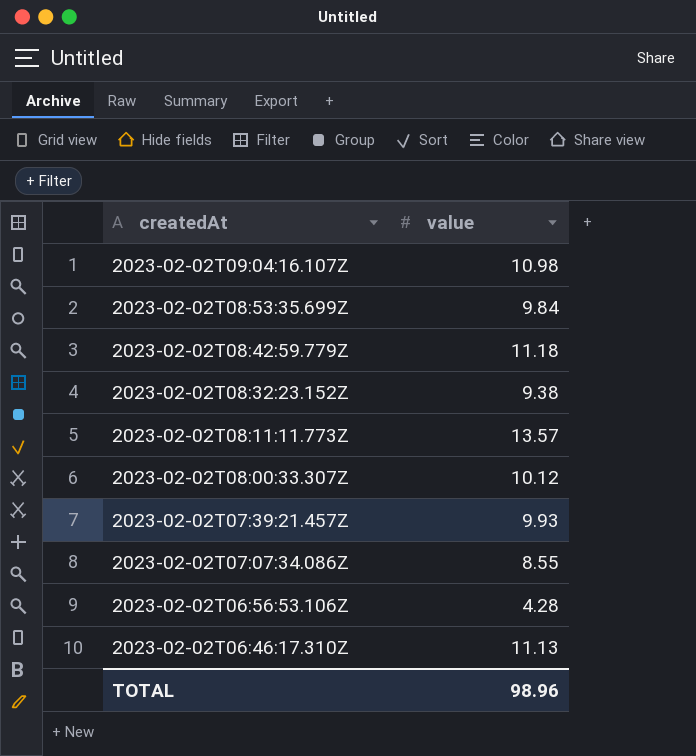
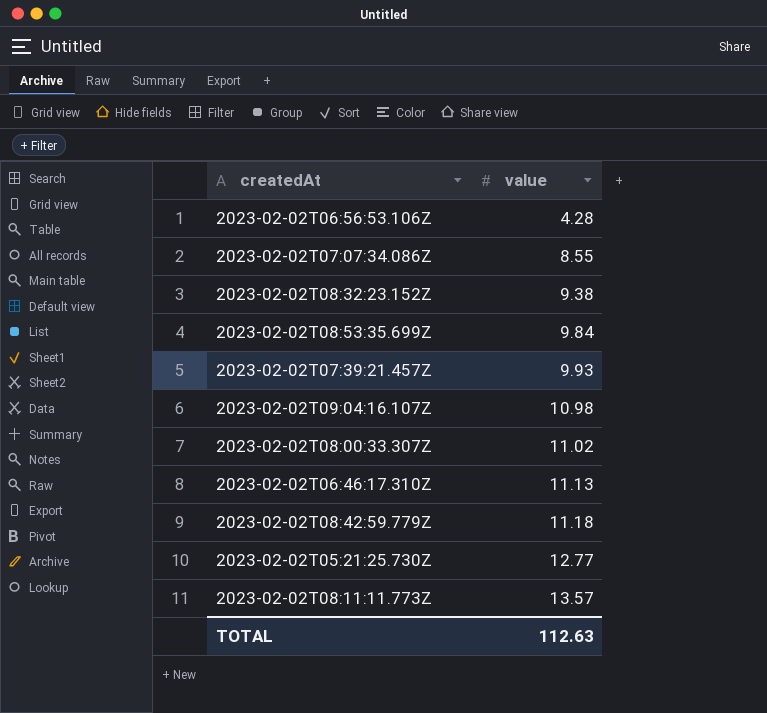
row order: createdAt descending -> value ascending
2023-02-02T08:00:33.307Z | value: 10.12 -> 11.02
row 2023-02-02T05:21:25.730Z: none -> 12.77
TOTAL | value: 98.96 -> 112.63

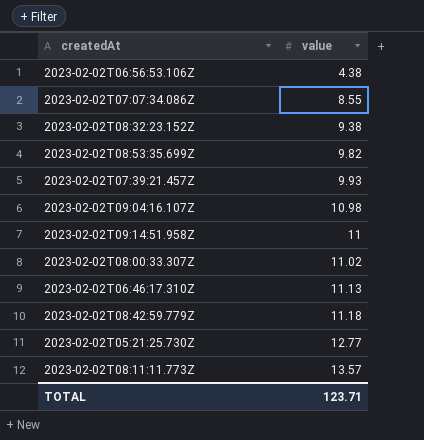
2023-02-02T06:56:53.106Z | value: 4.28 -> 4.38
2023-02-02T08:53:35.699Z | value: 9.84 -> 9.82
row 2023-02-02T09:14:51.958Z: none -> 11
TOTAL | value: 112.63 -> 123.71

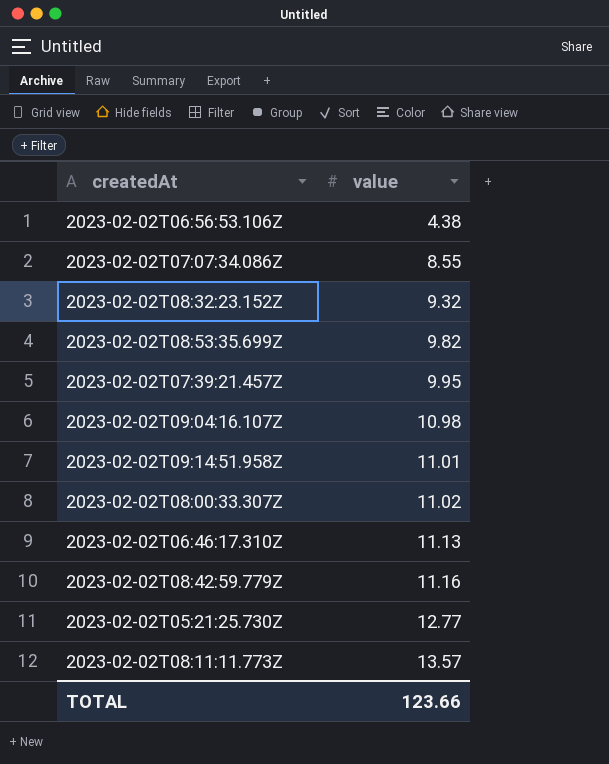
2023-02-02T08:32:23.152Z | value: 9.38 -> 9.32
2023-02-02T07:39:21.457Z | value: 9.93 -> 9.95
2023-02-02T09:14:51.958Z | value: 11 -> 11.01
2023-02-02T08:42:59.779Z | value: 11.18 -> 11.16
TOTAL | value: 123.71 -> 123.66

